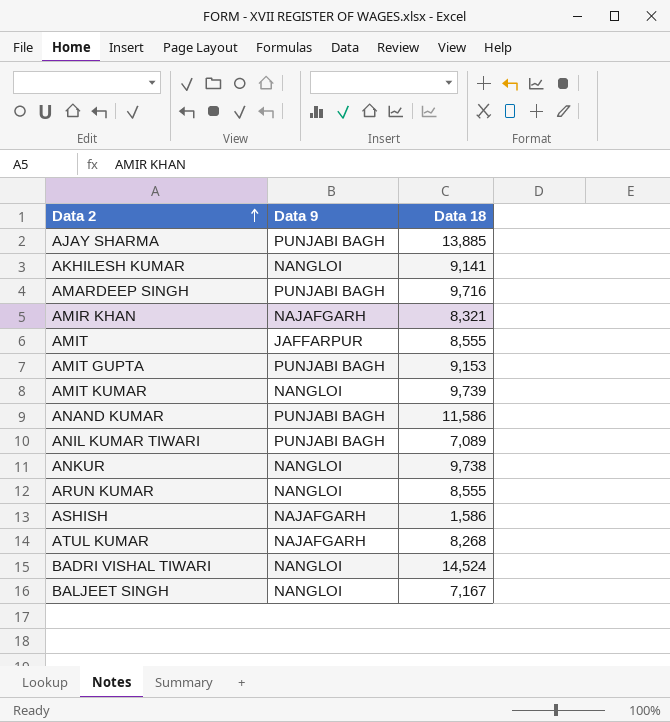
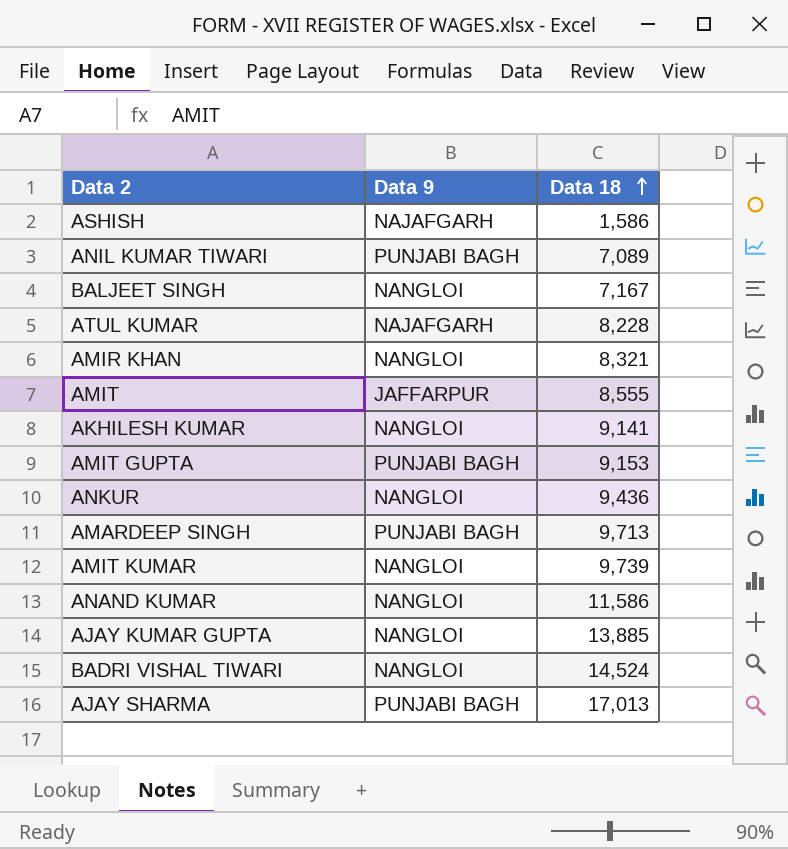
row order: Data 2 ascending -> Data 18 ascending
row ARUN KUMAR: NANGLOI | 8,555 -> none
ATUL KUMAR | Data 18: 8,268 -> 8,228
AMIR KHAN | Data 9: NAJAFGARH -> NANGLOI
ANKUR | Data 18: 9,738 -> 9,436
AMARDEEP SINGH | Data 18: 9,716 -> 9,713
ANAND KUMAR | Data 9: PUNJABI BAGH -> NANGLOI
row AJAY KUMAR GUPTA: none -> NANGLOI | 13,885
AJAY SHARMA | Data 18: 13,885 -> 17,013

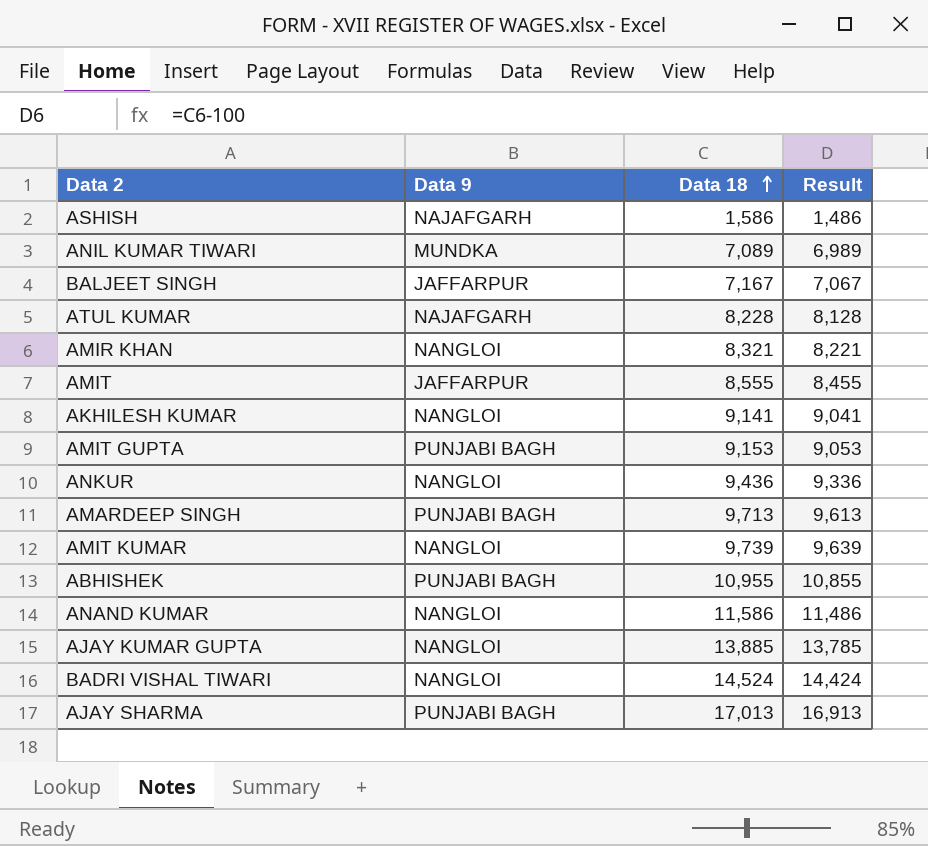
column Result | formula: none -> [Data 18] - 100
ANIL KUMAR TIWARI | Data 9: PUNJABI BAGH -> MUNDKA
BALJEET SINGH | Data 9: NANGLOI -> JAFFARPUR
row ABHISHEK: none -> PUNJABI BAGH | 10,955 | 10,855

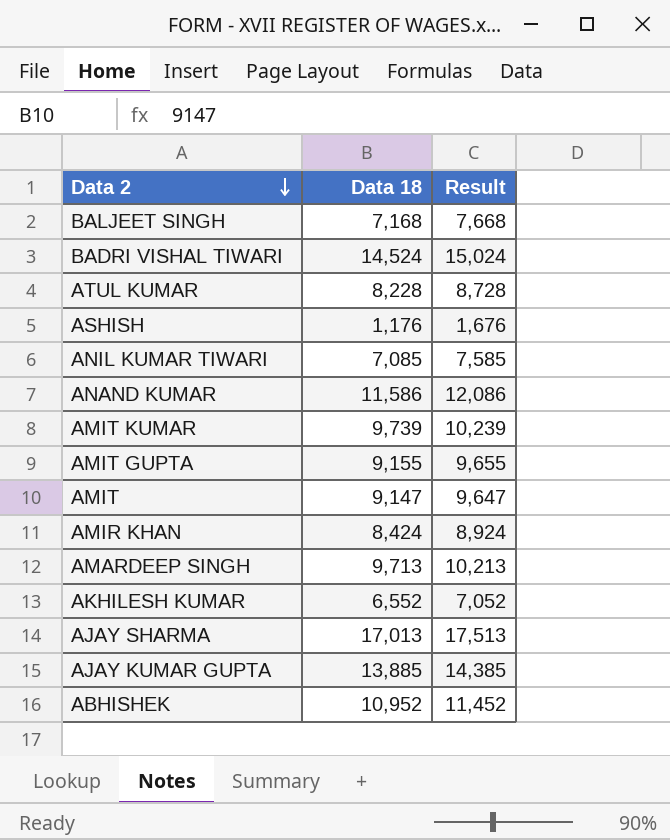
row order: Data 18 ascending -> Data 2 descending
column Data 9 | position: 2 -> none
column Result | formula: [Data 18] - 100 -> [Data 18] + 500
row ANKUR: NANGLOI | 9,436 | 9,336 -> none
BALJEET SINGH | Data 18: 7,167 -> 7,168
ASHISH | Data 18: 1,586 -> 1,176
ANIL KUMAR TIWARI | Data 18: 7,089 -> 7,085
AMIT GUPTA | Data 18: 9,153 -> 9,155
AMIT | Data 18: 8,555 -> 9,147
AMIR KHAN | Data 18: 8,321 -> 8,424
AKHILESH KUMAR | Data 18: 9,141 -> 6,552
ABHISHEK | Data 18: 10,955 -> 10,952

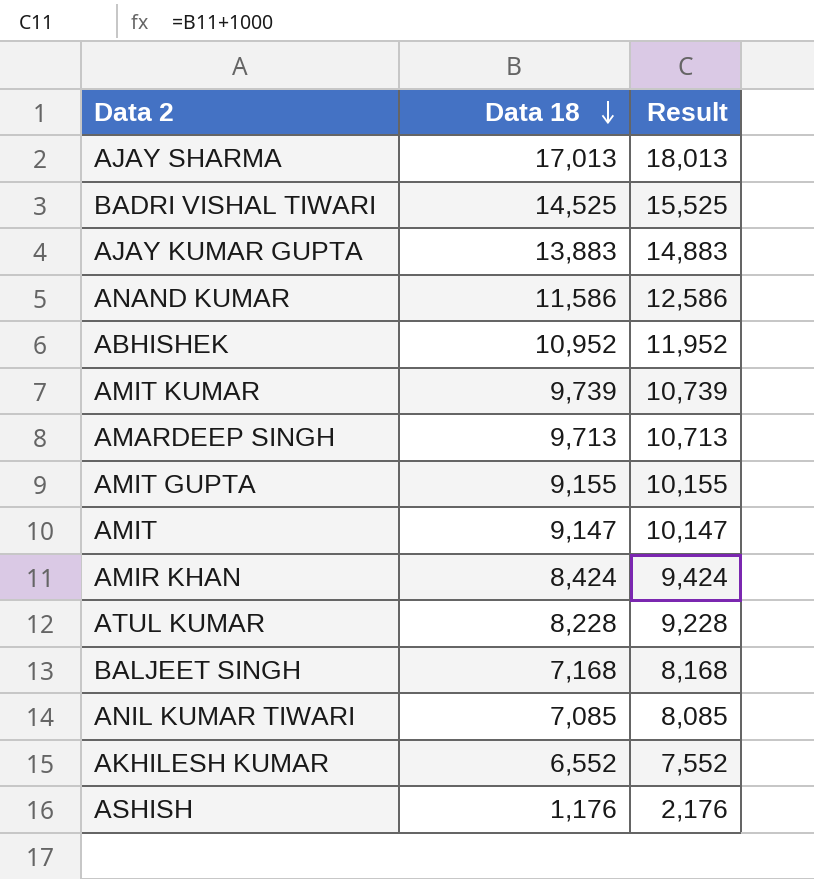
row order: Data 2 descending -> Data 18 descending
column Result | formula: [Data 18] + 500 -> [Data 18] + 1000
BADRI VISHAL TIWARI | Data 18: 14,524 -> 14,525
AJAY KUMAR GUPTA | Data 18: 13,885 -> 13,883

